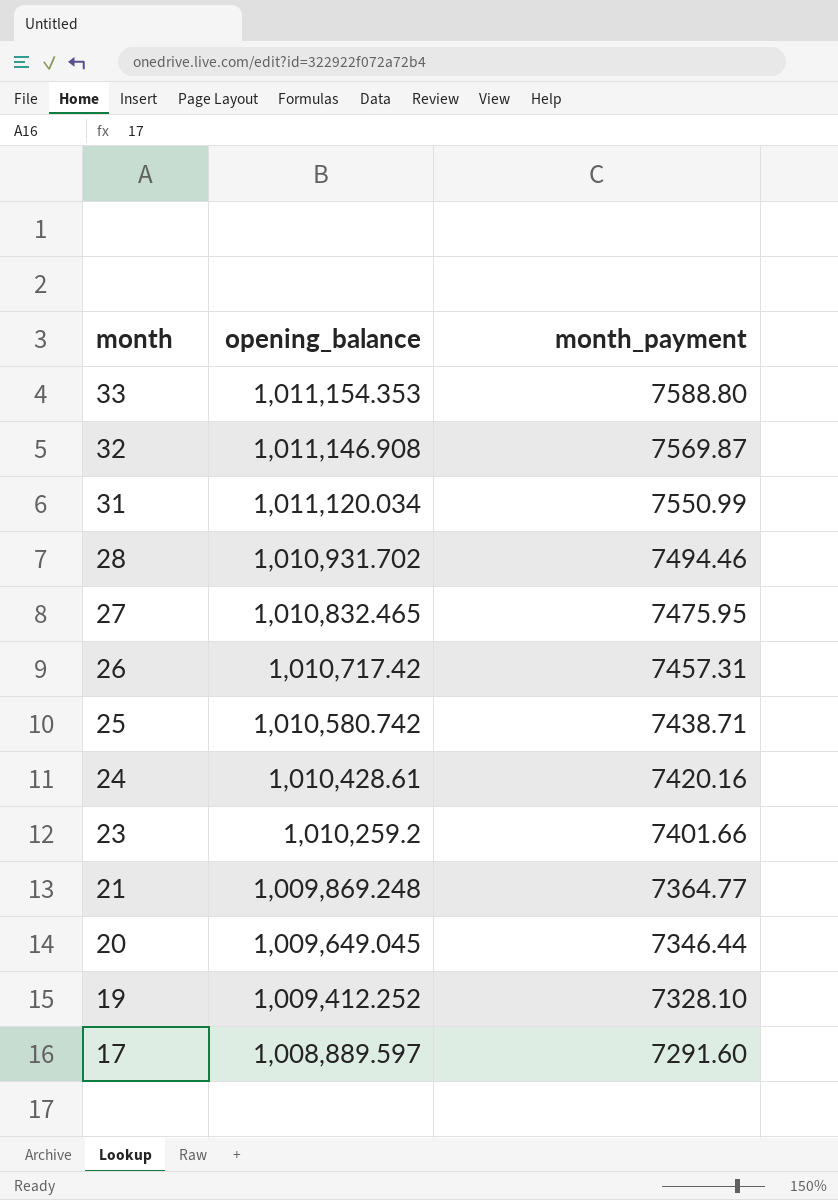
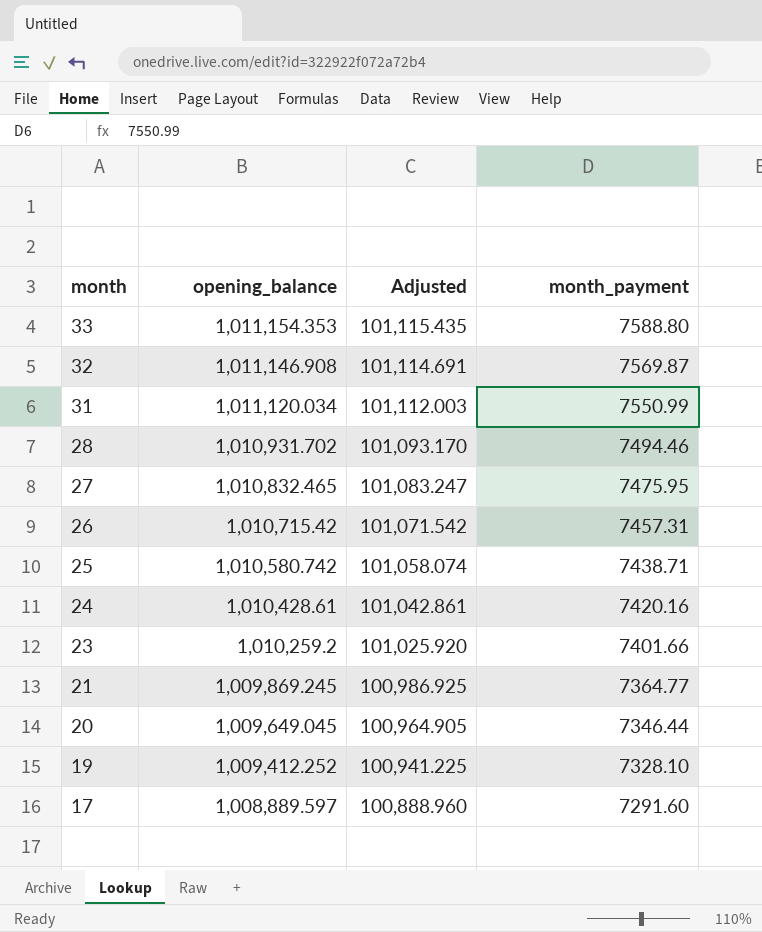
column Adjusted | formula: none -> [opening_balance] * 0.1
26 | opening_balance: 1,010,717.42 -> 1,010,715.42
21 | opening_balance: 1,009,869.248 -> 1,009,869.245

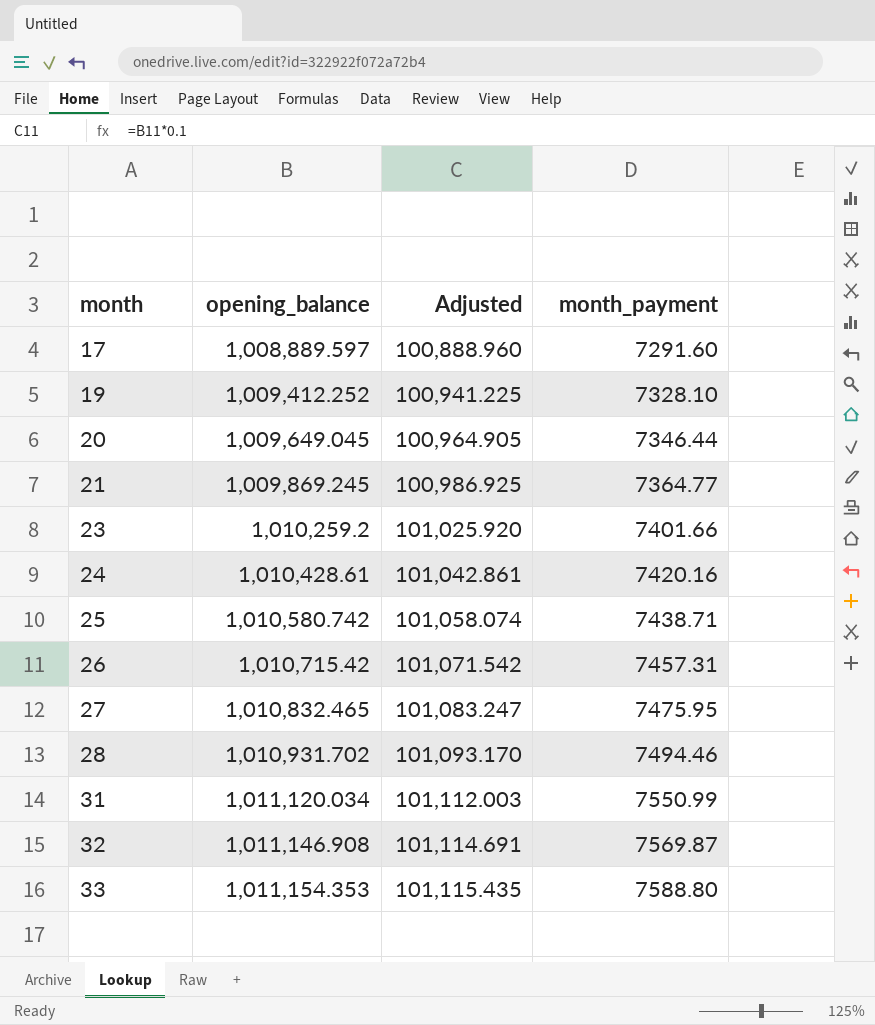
row order: month descending -> month ascending

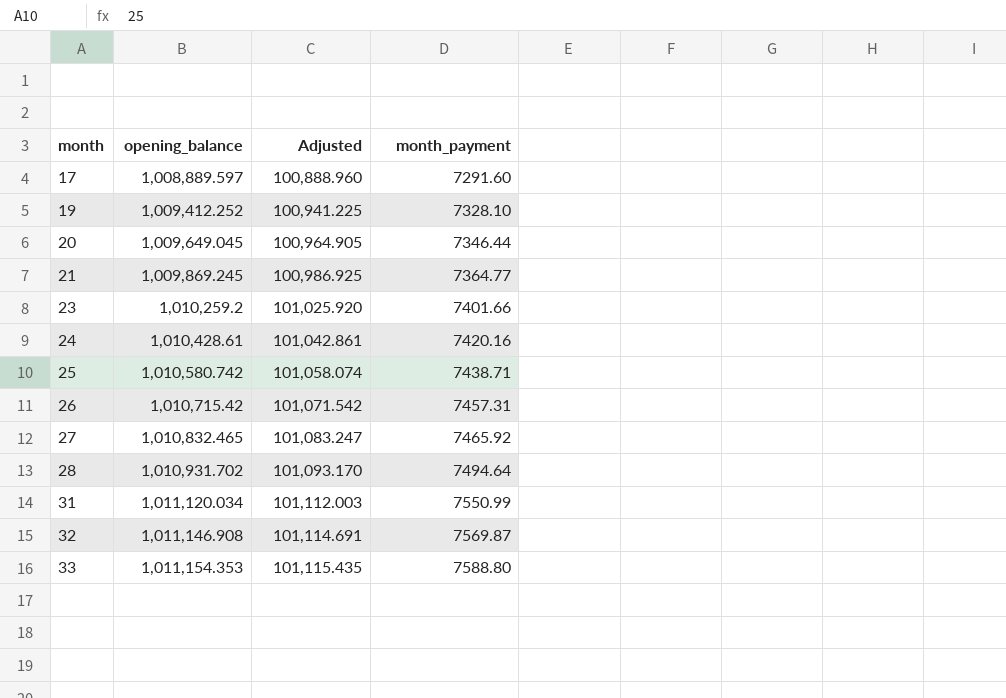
27 | month_payment: 7475.95 -> 7465.92
28 | month_payment: 7494.46 -> 7494.64

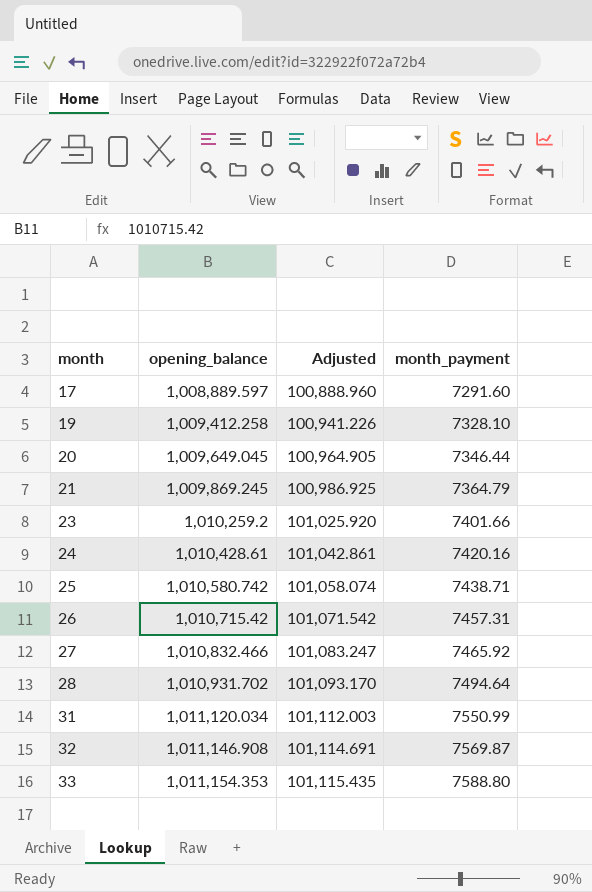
19 | opening_balance: 1,009,412.252 -> 1,009,412.258
19 | Adjusted: 100,941.225 -> 100,941.226
21 | month_payment: 7364.77 -> 7364.79
27 | opening_balance: 1,010,832.465 -> 1,010,832.466

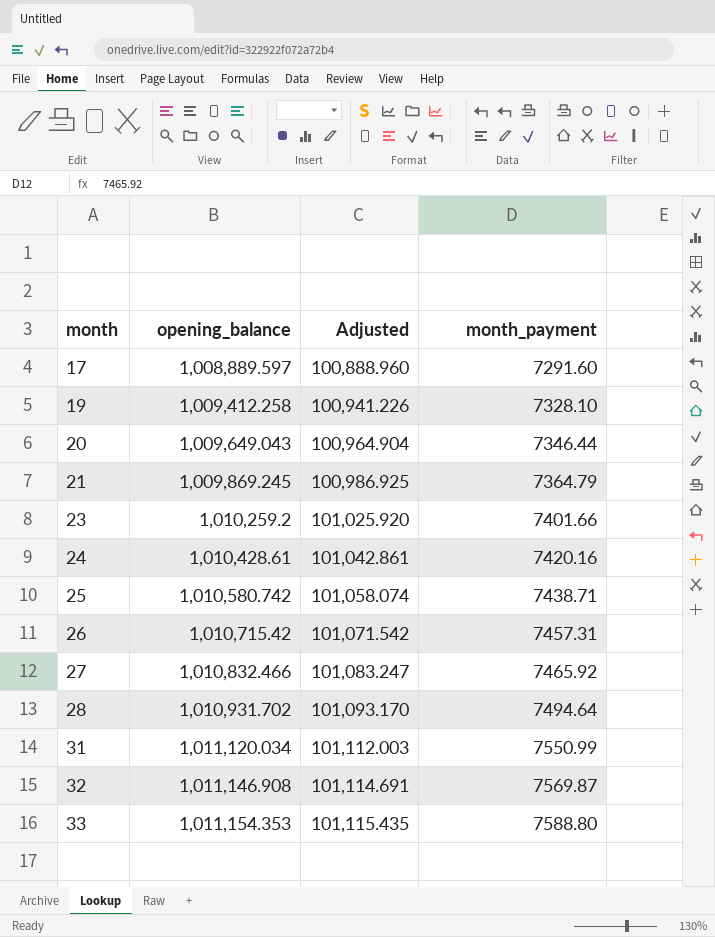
20 | opening_balance: 1,009,649.045 -> 1,009,649.043
20 | Adjusted: 100,964.905 -> 100,964.904

